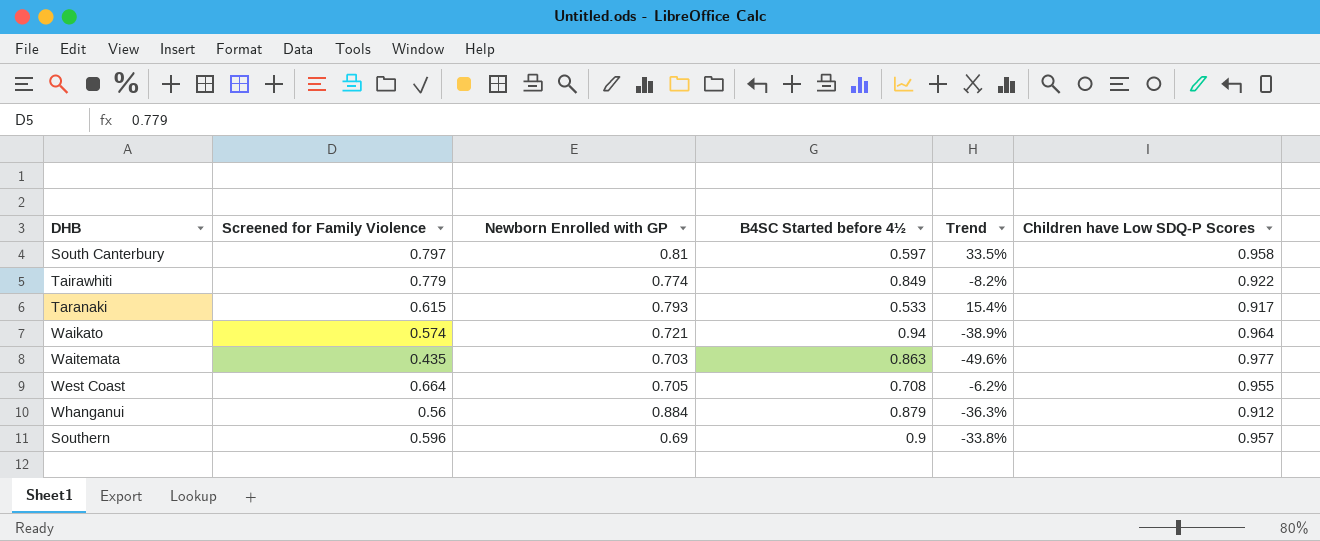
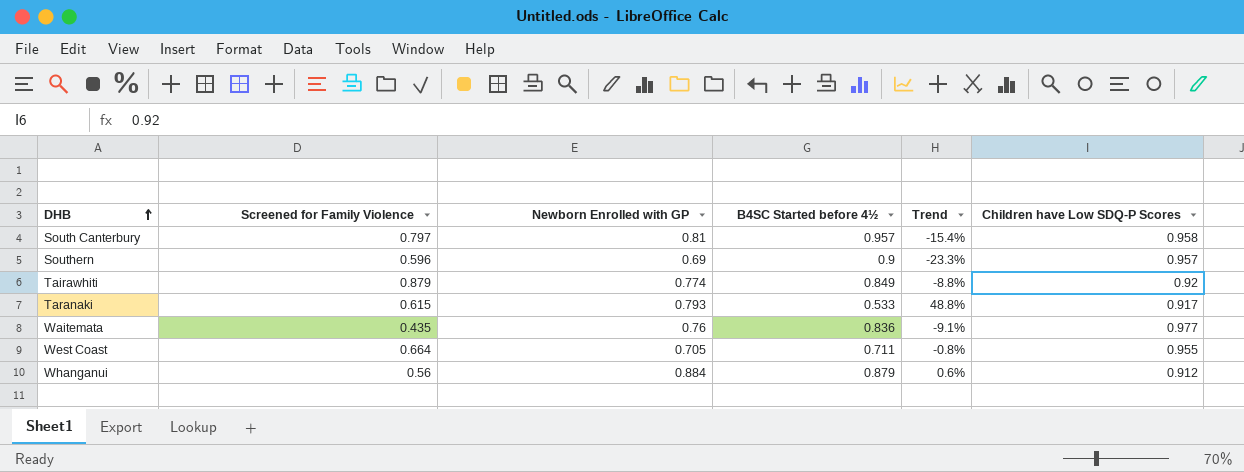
row order: none -> DHB ascending
column Trend | formula: ([Screened for Family Violence] - [B4SC Started before 4½]) / [B4SC Started before 4½] -> ([Newborn Enrolled with GP] - [B4SC Started before 4½]) / [B4SC Started before 4½]
row Waikato: 0.574 | 0.721 | 0.94 | -38.9% | 0.964 -> none
South Canterbury | B4SC Started before 4½: 0.597 -> 0.957
Tairawhiti | Screened for Family Violence: 0.779 -> 0.879
Tairawhiti | Children have Low SDQ-P Scores: 0.922 -> 0.92
Waitemata | Newborn Enrolled with GP: 0.703 -> 0.76
Waitemata | B4SC Started before 4½: 0.863 -> 0.836
West Coast | B4SC Started before 4½: 0.708 -> 0.711

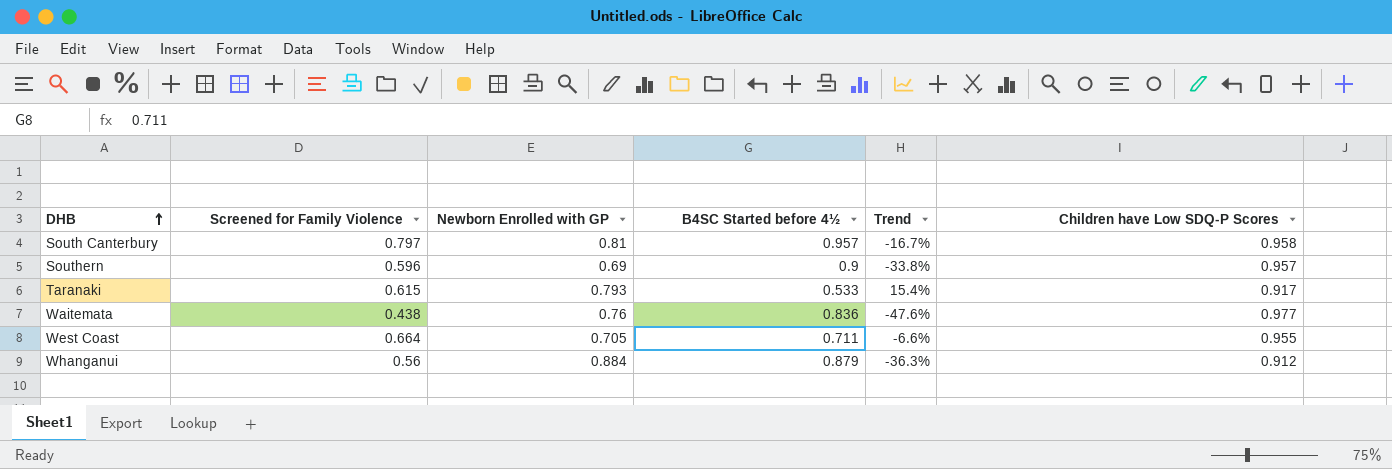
column Trend | formula: ([Newborn Enrolled with GP] - [B4SC Started before 4½]) / [B4SC Started before 4½] -> ([Screened for Family Violence] - [B4SC Started before 4½]) / [B4SC Started before 4½]
row Tairawhiti: 0.879 | 0.774 | 0.849 | -8.8% | 0.92 -> none
Waitemata | Screened for Family Violence: 0.435 -> 0.438

